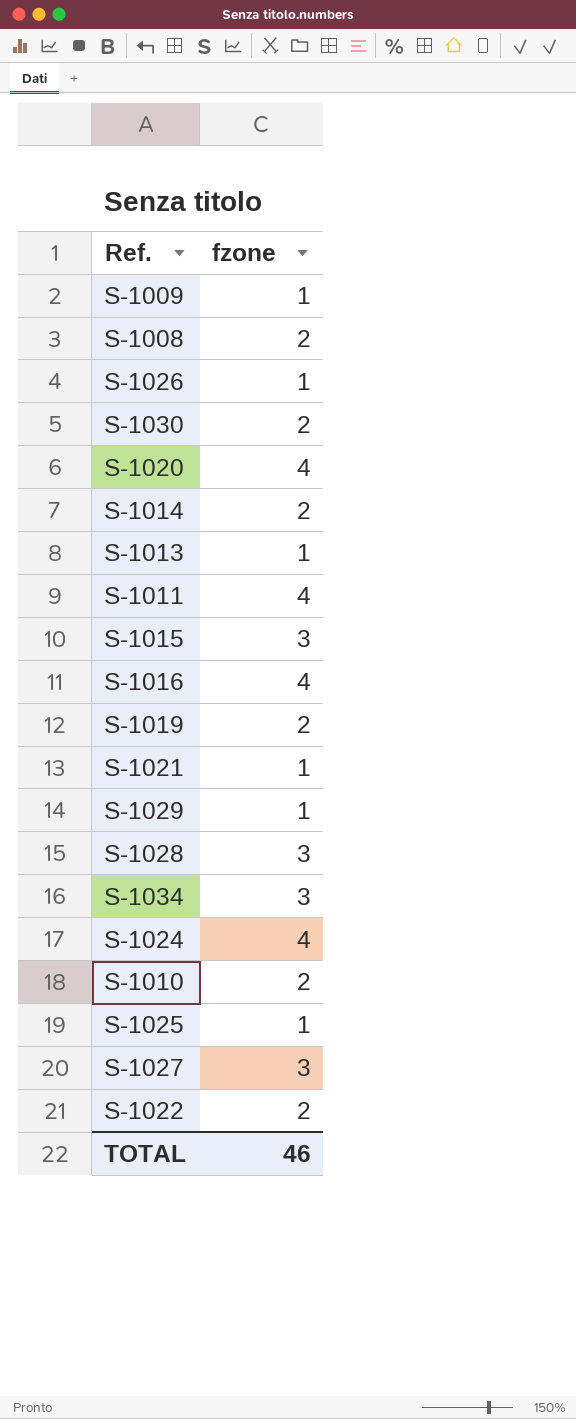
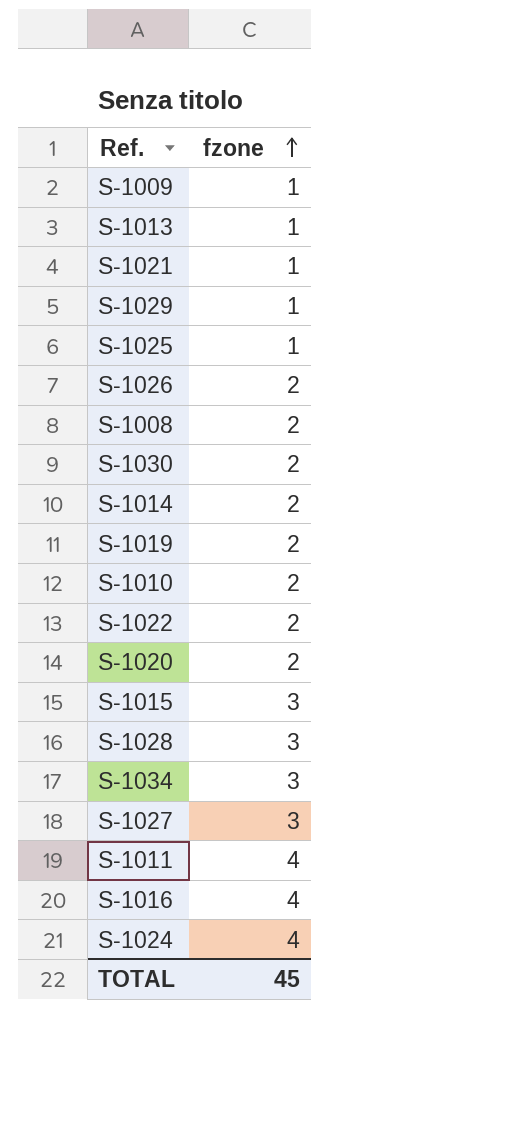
row order: none -> fzone ascending
S-1026 | fzone: 1 -> 2
S-1020 | fzone: 4 -> 2
TOTAL | fzone: 46 -> 45

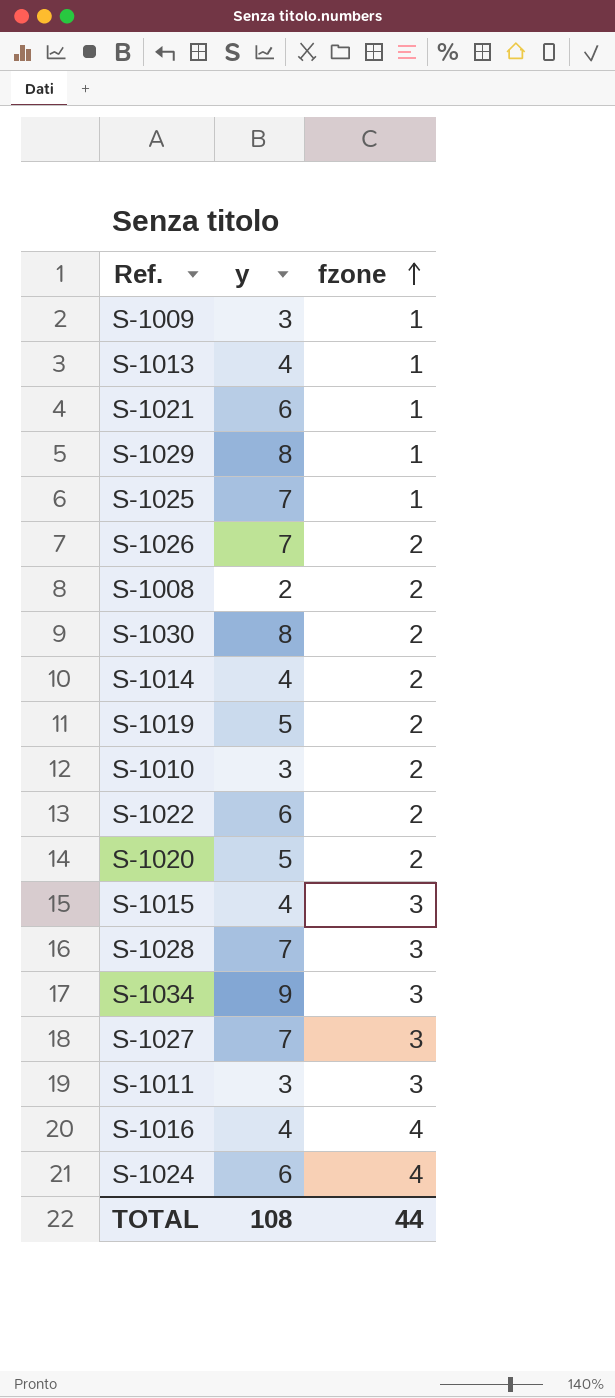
column y | position: none -> 2
S-1011 | fzone: 4 -> 3
TOTAL | fzone: 45 -> 44

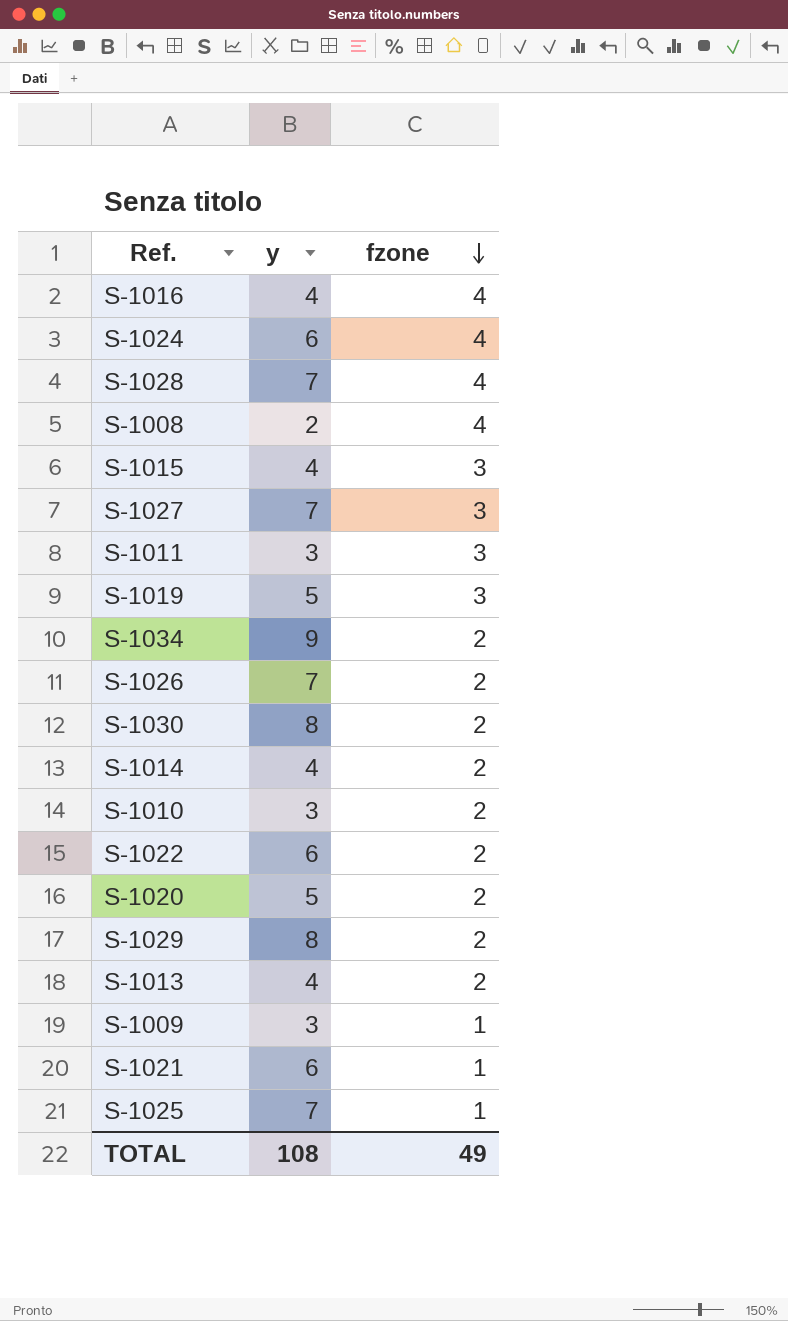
row order: fzone ascending -> fzone descending
S-1028 | fzone: 3 -> 4
S-1008 | fzone: 2 -> 4
S-1019 | fzone: 2 -> 3
S-1034 | fzone: 3 -> 2
S-1029 | fzone: 1 -> 2
S-1013 | fzone: 1 -> 2
TOTAL | fzone: 44 -> 49

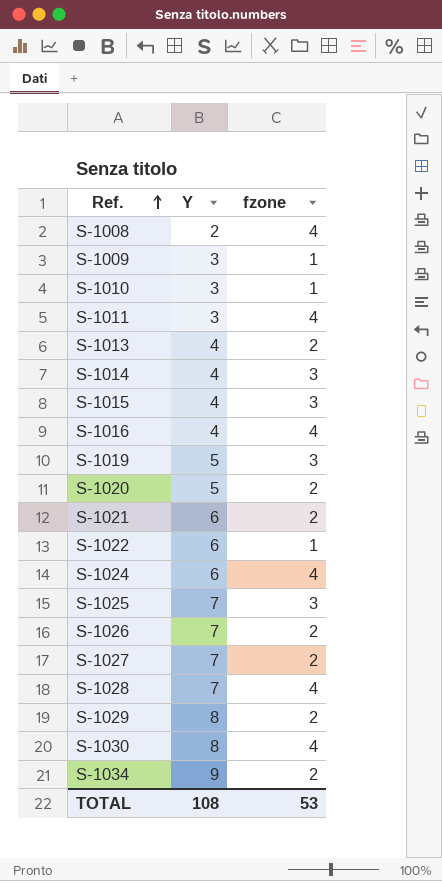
row order: fzone descending -> Ref. ascending
column name: y -> Y
S-1010 | fzone: 2 -> 1
S-1011 | fzone: 3 -> 4
S-1014 | fzone: 2 -> 3
S-1021 | fzone: 1 -> 2
S-1022 | fzone: 2 -> 1
S-1025 | fzone: 1 -> 3
S-1027 | fzone: 3 -> 2
S-1030 | fzone: 2 -> 4
TOTAL | fzone: 49 -> 53

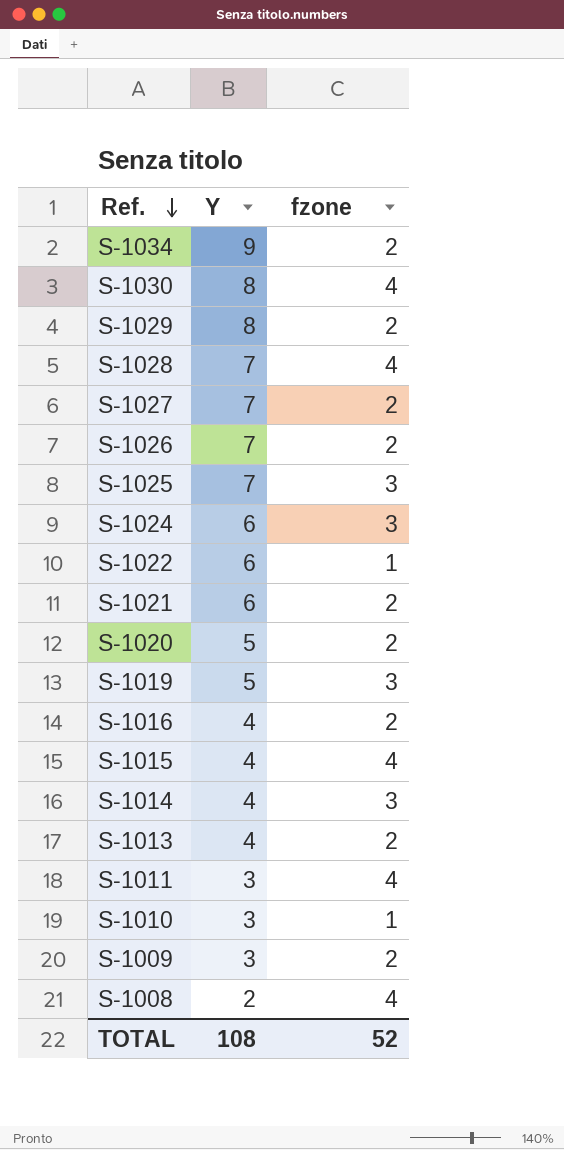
row order: Ref. ascending -> Ref. descending
S-1024 | fzone: 4 -> 3
S-1016 | fzone: 4 -> 2
S-1015 | fzone: 3 -> 4
S-1009 | fzone: 1 -> 2
TOTAL | fzone: 53 -> 52

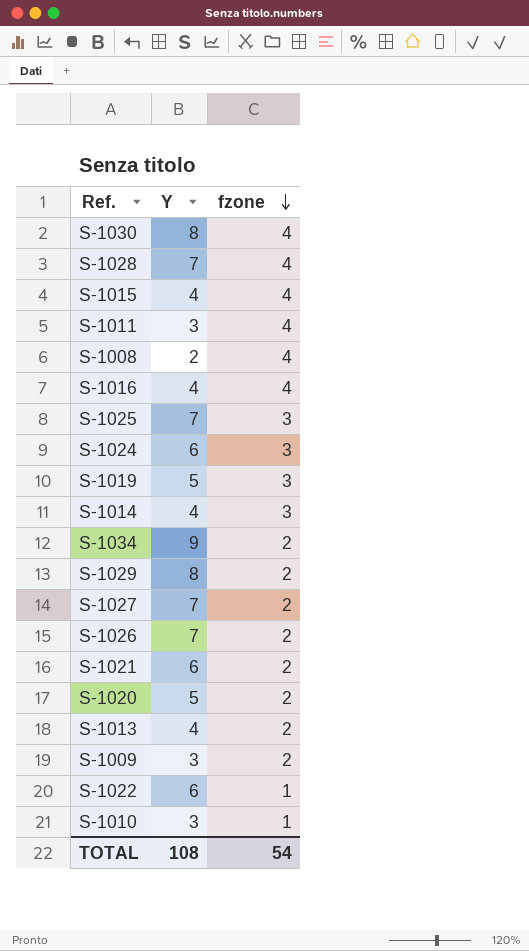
row order: Ref. descending -> fzone descending
S-1016 | fzone: 2 -> 4
TOTAL | fzone: 52 -> 54

